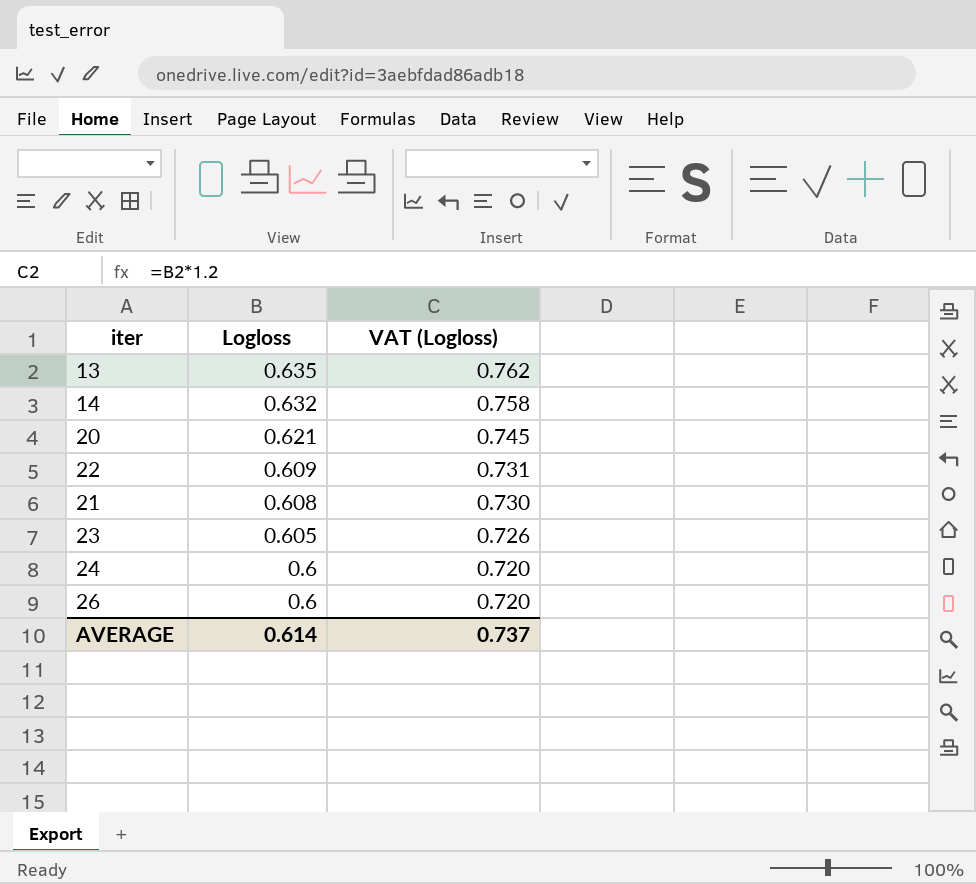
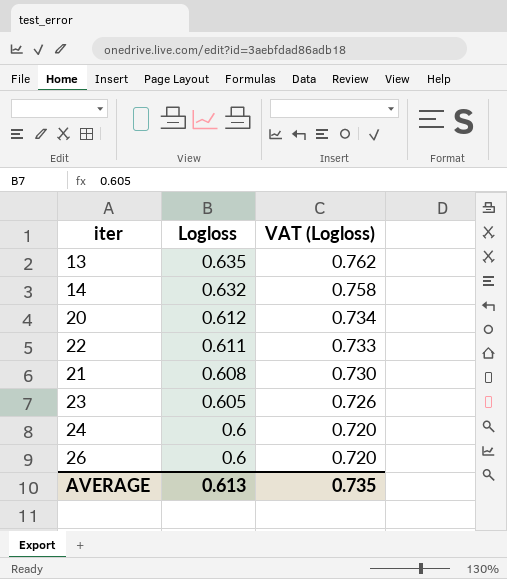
20 | Logloss: 0.621 -> 0.612
20 | VAT (Logloss): 0.745 -> 0.734
22 | Logloss: 0.609 -> 0.611
22 | VAT (Logloss): 0.731 -> 0.733
AVERAGE | Logloss: 0.614 -> 0.613
AVERAGE | VAT (Logloss): 0.737 -> 0.735

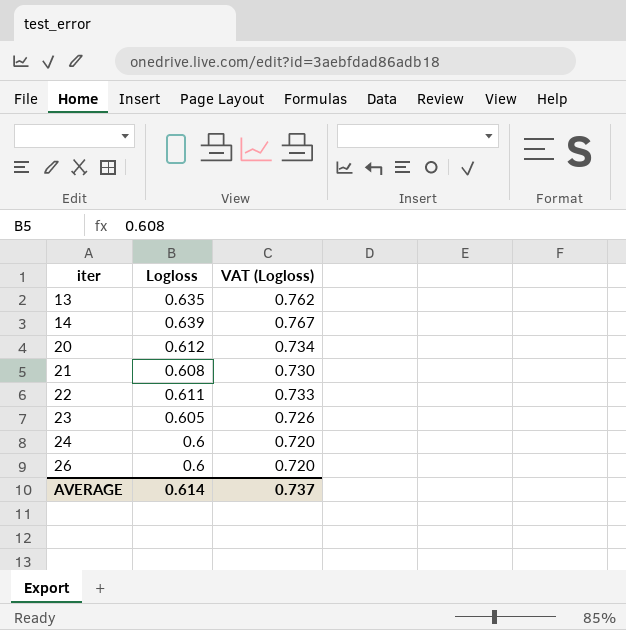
row order: Logloss descending -> iter ascending
14 | Logloss: 0.632 -> 0.639
14 | VAT (Logloss): 0.758 -> 0.767
AVERAGE | Logloss: 0.613 -> 0.614
AVERAGE | VAT (Logloss): 0.735 -> 0.737

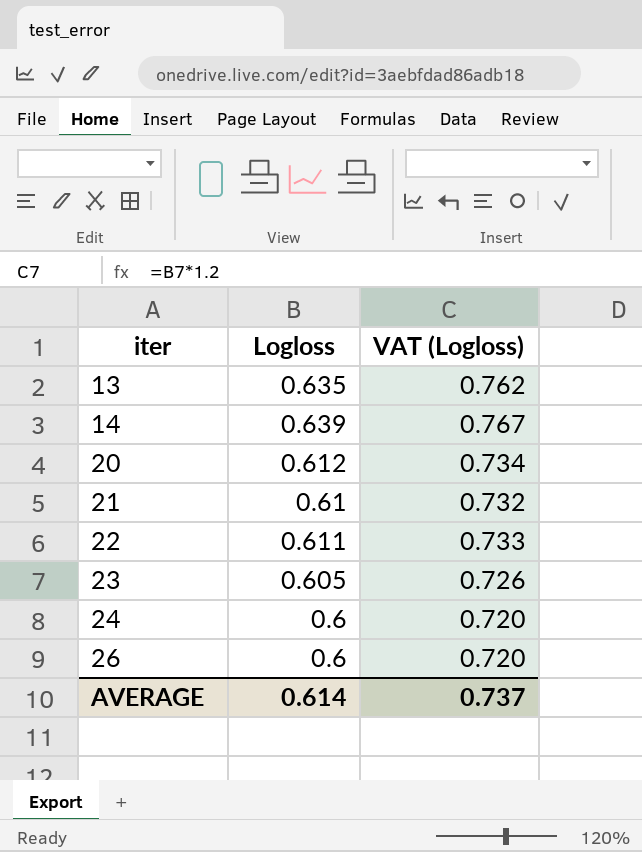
21 | Logloss: 0.608 -> 0.61
21 | VAT (Logloss): 0.730 -> 0.732

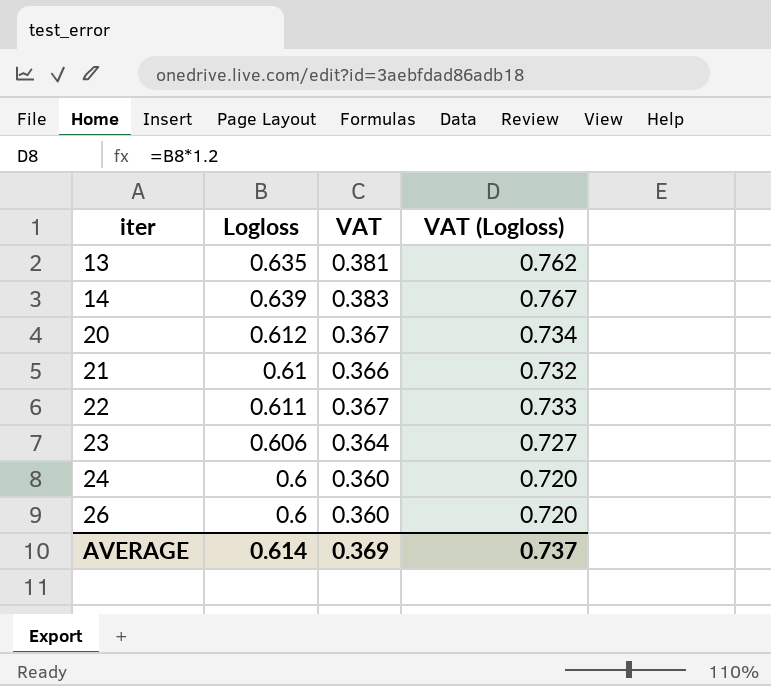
column VAT | formula: none -> [Logloss] * 0.6
23 | Logloss: 0.605 -> 0.606
23 | VAT (Logloss): 0.726 -> 0.727

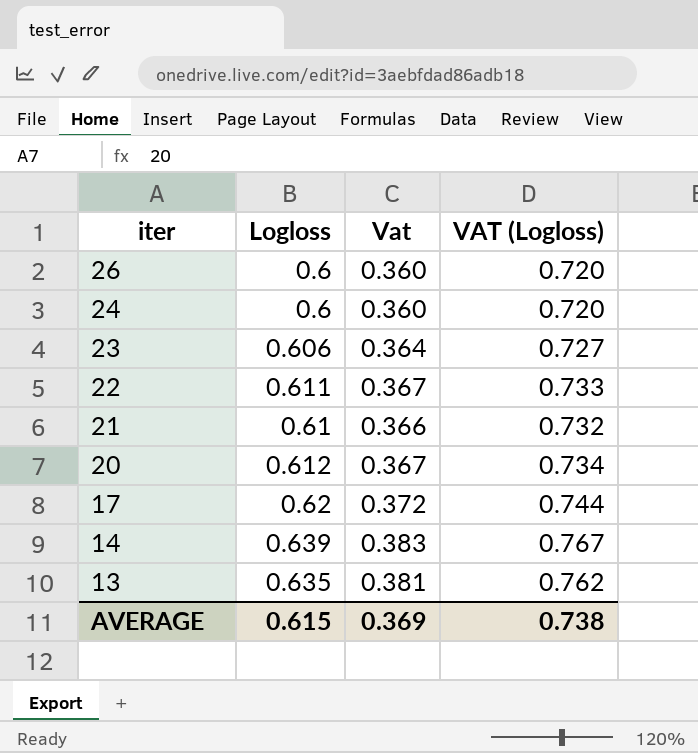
row order: iter ascending -> iter descending
column name: VAT -> Vat
row 17: none -> 0.62 | 0.372 | 0.744
AVERAGE | Logloss: 0.614 -> 0.615
AVERAGE | VAT (Logloss): 0.737 -> 0.738

